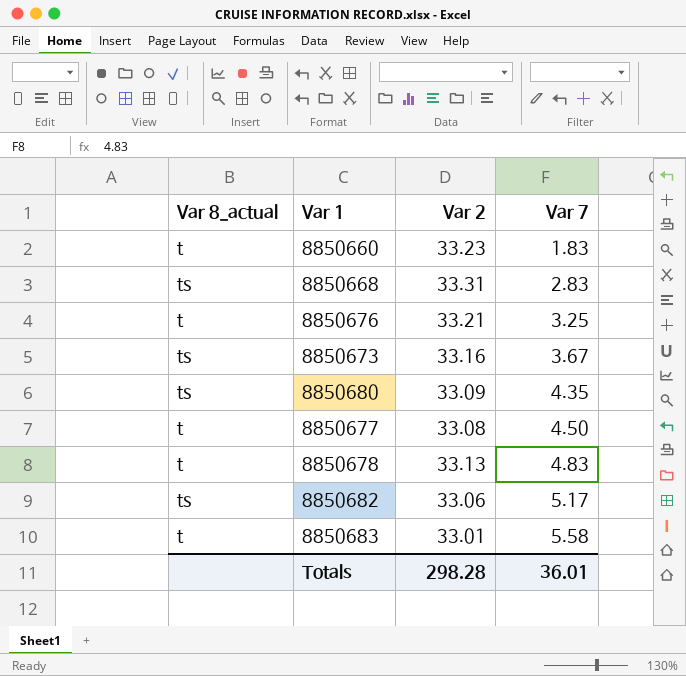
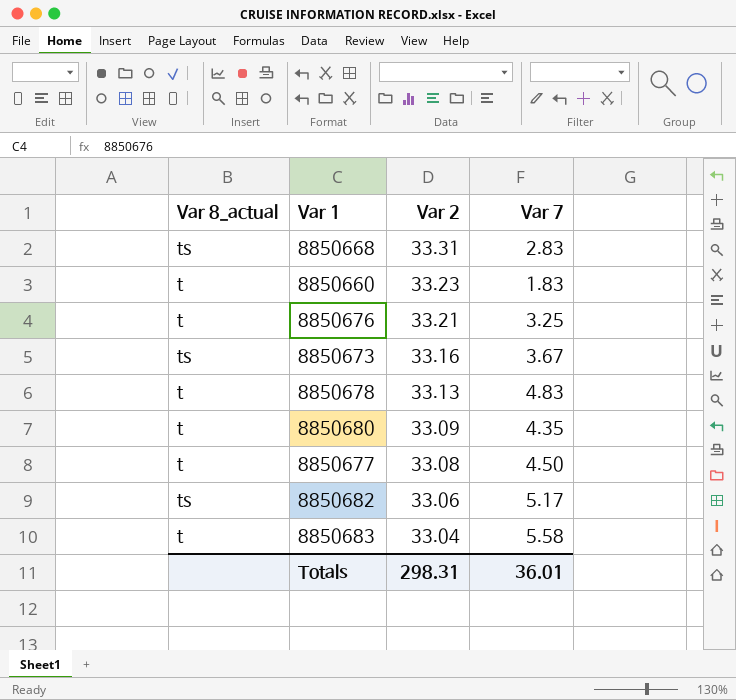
row order: Var 7 ascending -> Var 2 descending
8850680 | Var 8_actual: ts -> t
8850683 | Var 2: 33.01 -> 33.04
Totals | Var 2: 298.28 -> 298.31

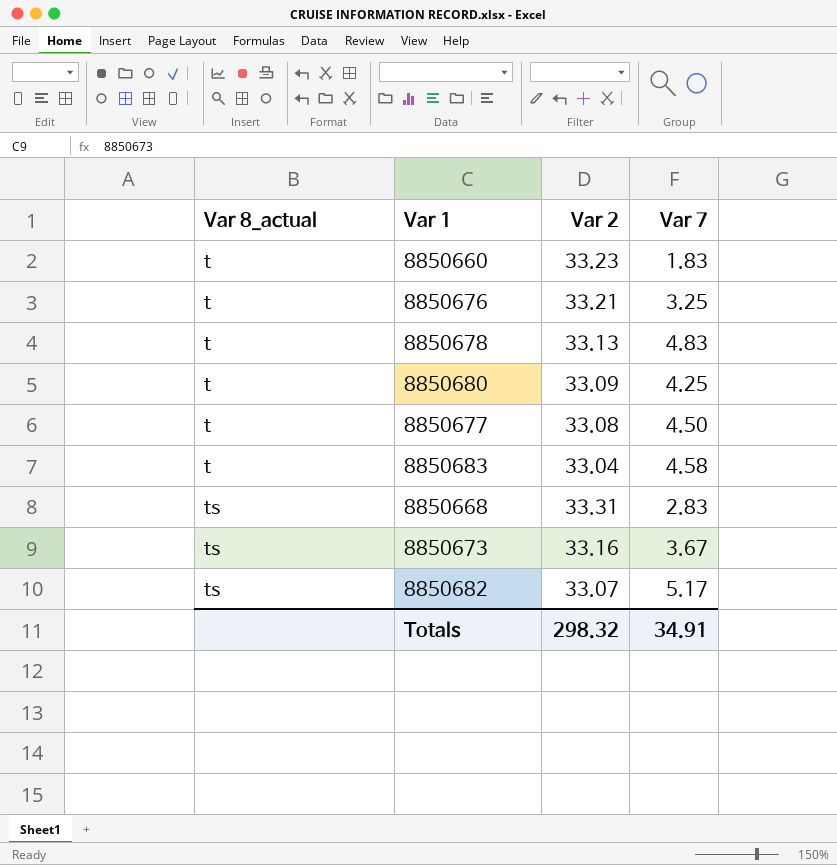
row order: Var 2 descending -> Var 8_actual ascending
8850680 | Var 7: 4.35 -> 4.25
8850683 | Var 7: 5.58 -> 4.58
8850682 | Var 2: 33.06 -> 33.07
Totals | Var 2: 298.31 -> 298.32
Totals | Var 7: 36.01 -> 34.91

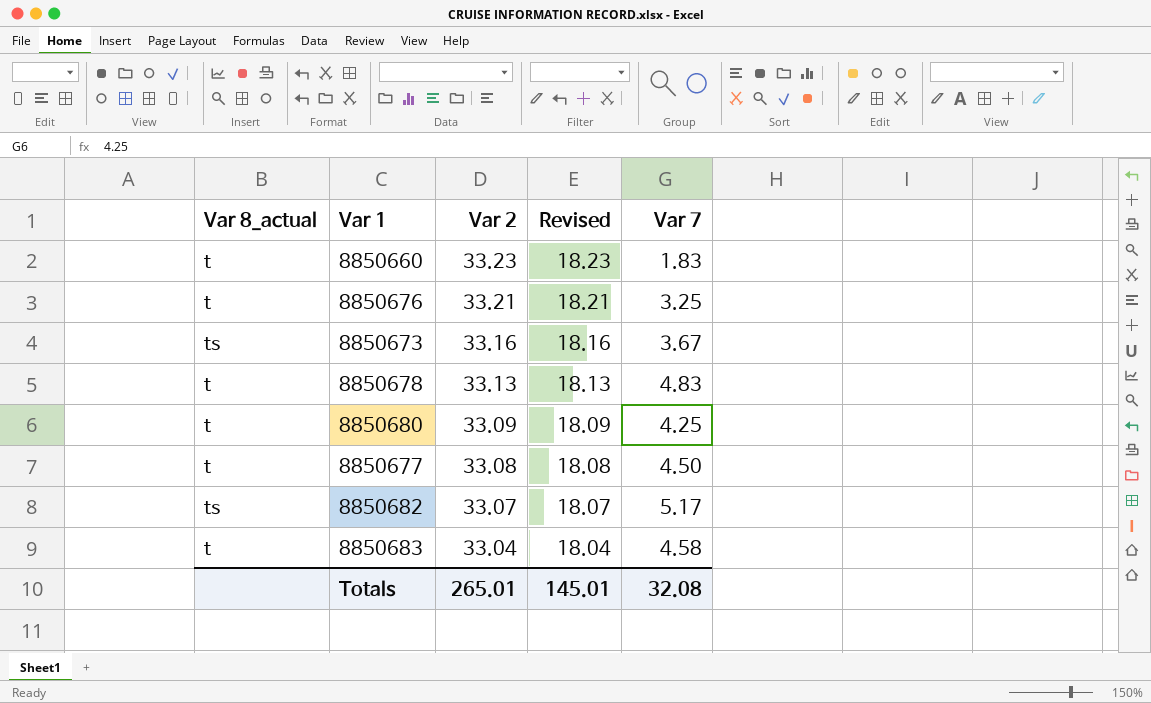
row order: Var 8_actual ascending -> Var 2 descending
column Revised | formula: none -> [Var 2] - 15
row 8850668: ts | 33.31 | 2.83 -> none
Totals | Var 2: 298.32 -> 265.01
Totals | Var 7: 34.91 -> 32.08

